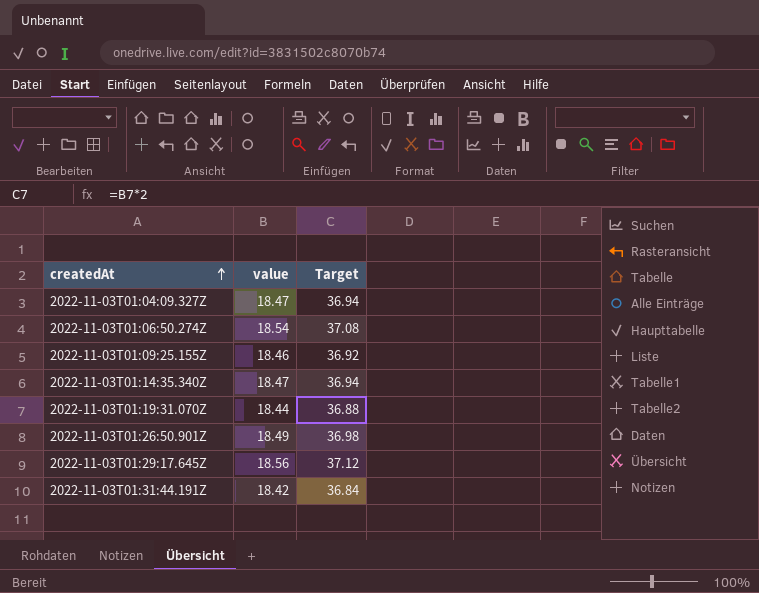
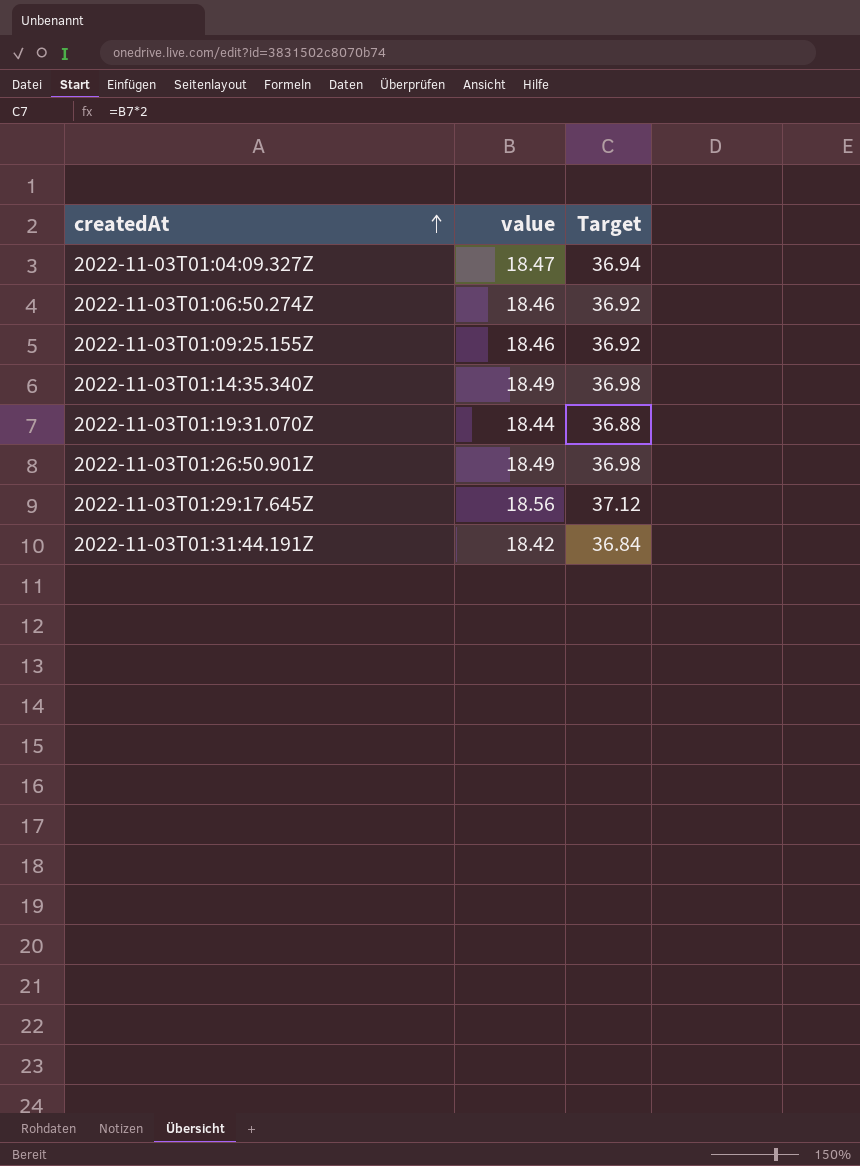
2022-11-03T01:06:50.274Z | value: 18.54 -> 18.46
2022-11-03T01:06:50.274Z | Target: 37.08 -> 36.92
2022-11-03T01:14:35.340Z | value: 18.47 -> 18.49
2022-11-03T01:14:35.340Z | Target: 36.94 -> 36.98

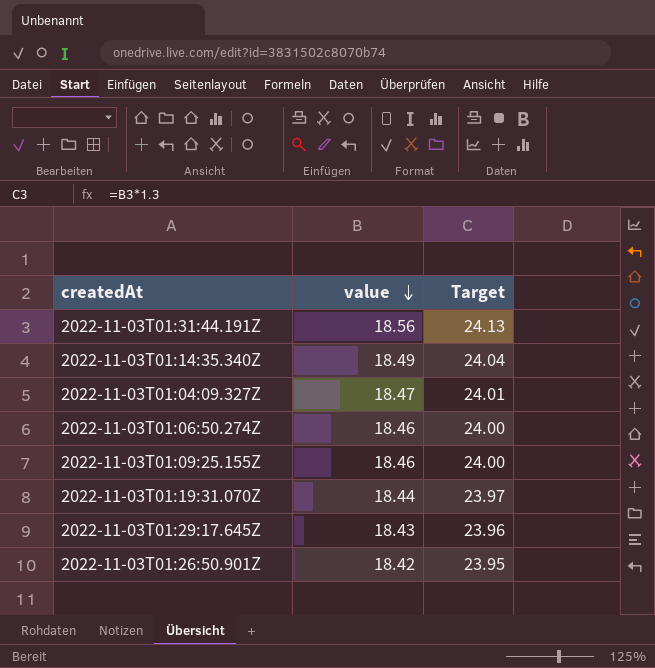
row order: createdAt ascending -> value descending
column Target | formula: [value] * 2 -> [value] * 1.3
2022-11-03T01:31:44.191Z | value: 18.42 -> 18.56
2022-11-03T01:29:17.645Z | value: 18.56 -> 18.43
2022-11-03T01:26:50.901Z | value: 18.49 -> 18.42

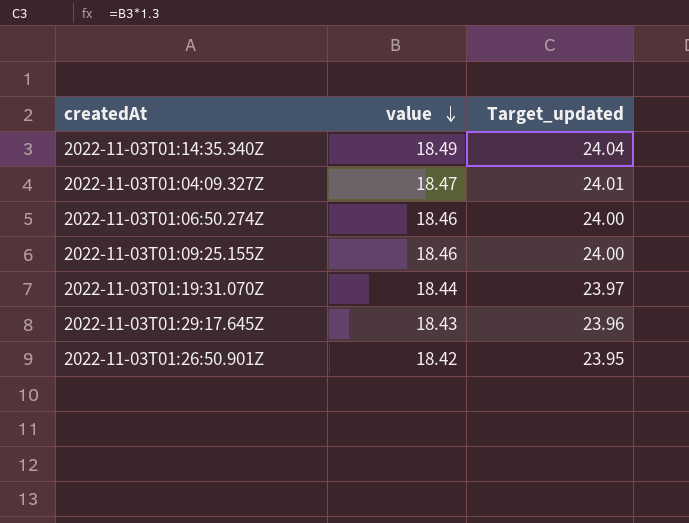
column name: Target -> Target_updated
row 2022-11-03T01:31:44.191Z: 18.56 | 24.13 -> none

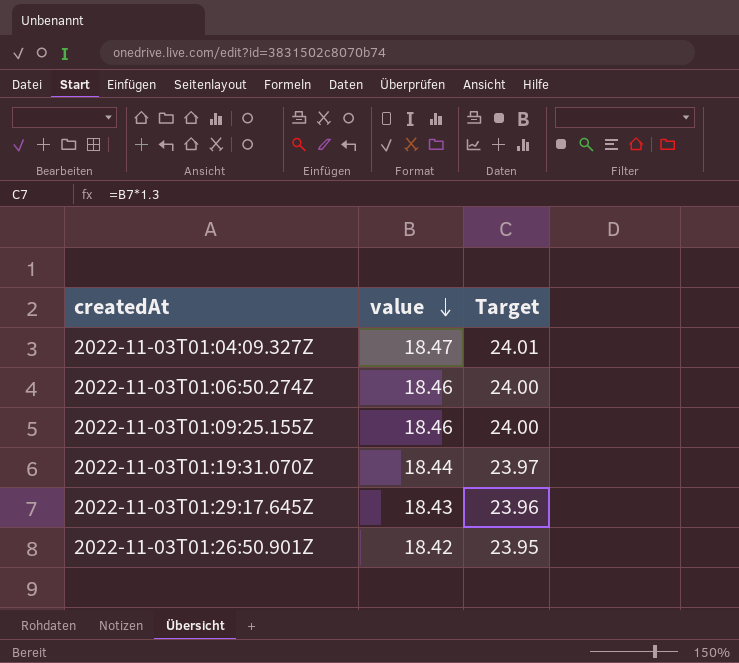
column name: Target_updated -> Target
row 2022-11-03T01:14:35.340Z: 18.49 | 24.04 -> none

